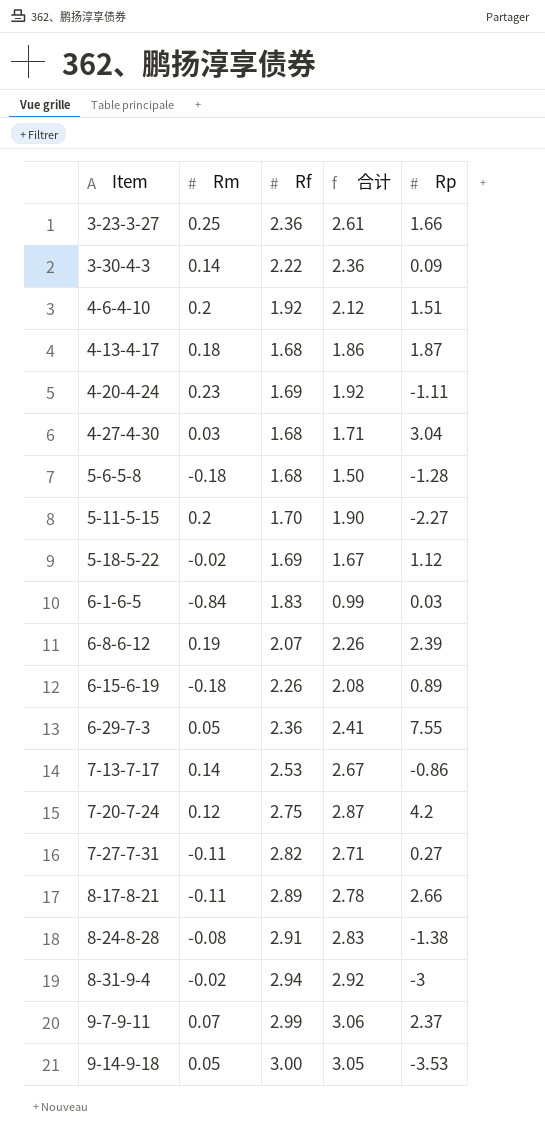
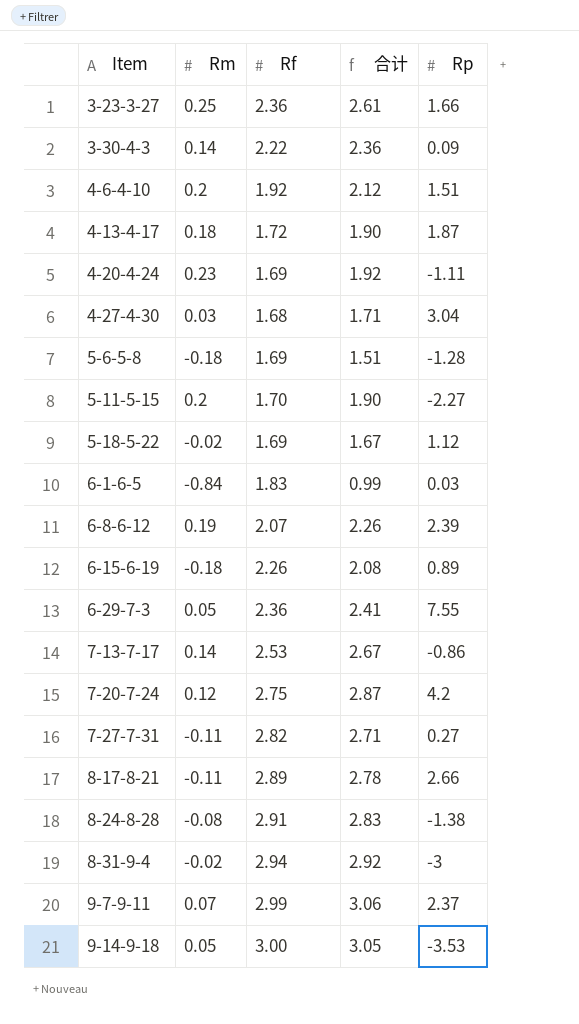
4-13-4-17 | Rf: 1.68 -> 1.72
4-13-4-17 | 合计: 1.86 -> 1.90
5-6-5-8 | Rf: 1.68 -> 1.69
5-6-5-8 | 合计: 1.50 -> 1.51

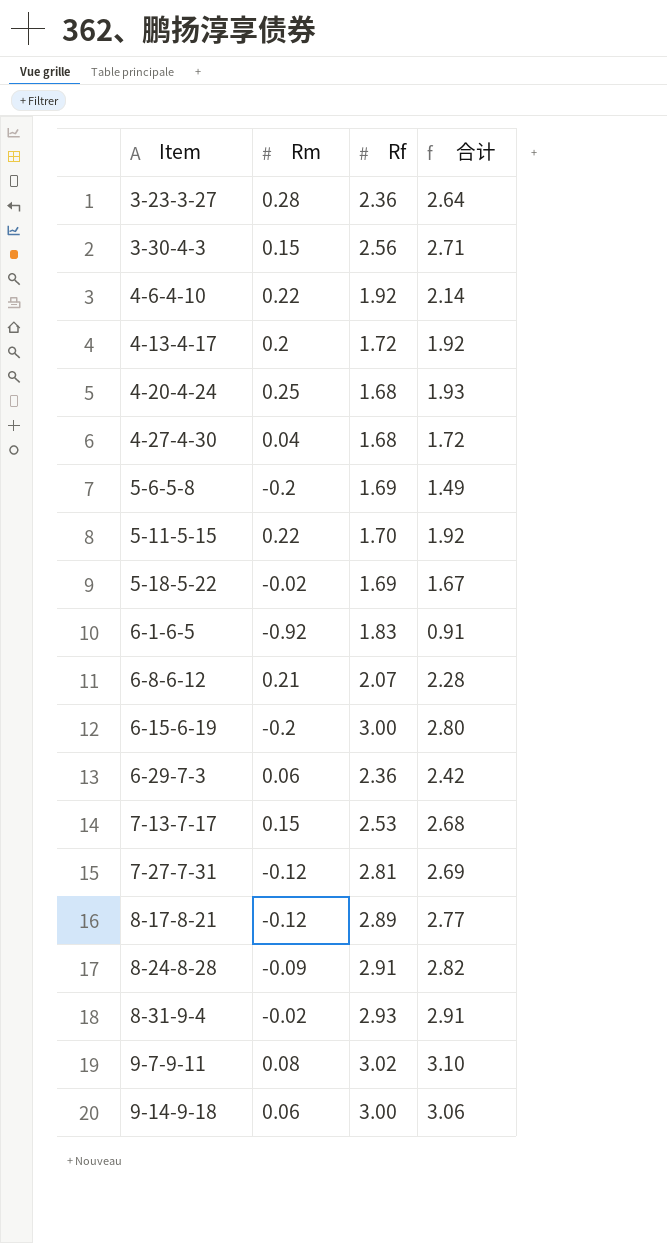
column Rp | position: 5 -> none
row 7-20-7-24: 0.12 | 2.75 | 2.87 | 4.2 -> none
3-23-3-27 | Rm: 0.25 -> 0.28
3-23-3-27 | 合计: 2.61 -> 2.64
3-30-4-3 | Rm: 0.14 -> 0.15
3-30-4-3 | Rf: 2.22 -> 2.56
3-30-4-3 | 合计: 2.36 -> 2.71
4-6-4-10 | Rm: 0.2 -> 0.22
4-6-4-10 | 合计: 2.12 -> 2.14
4-13-4-17 | Rm: 0.18 -> 0.2
4-13-4-17 | 合计: 1.90 -> 1.92
4-20-4-24 | Rm: 0.23 -> 0.25
4-20-4-24 | Rf: 1.69 -> 1.68
4-20-4-24 | 合计: 1.92 -> 1.93
4-27-4-30 | Rm: 0.03 -> 0.04
4-27-4-30 | 合计: 1.71 -> 1.72
5-6-5-8 | Rm: -0.18 -> -0.2
5-6-5-8 | 合计: 1.51 -> 1.49
5-11-5-15 | Rm: 0.2 -> 0.22
5-11-5-15 | 合计: 1.90 -> 1.92
6-1-6-5 | Rm: -0.84 -> -0.92
6-1-6-5 | 合计: 0.99 -> 0.91
6-8-6-12 | Rm: 0.19 -> 0.21
6-8-6-12 | 合计: 2.26 -> 2.28
6-15-6-19 | Rm: -0.18 -> -0.2
6-15-6-19 | Rf: 2.26 -> 3.00
6-15-6-19 | 合计: 2.08 -> 2.80
6-29-7-3 | Rm: 0.05 -> 0.06
6-29-7-3 | 合计: 2.41 -> 2.42
7-13-7-17 | Rm: 0.14 -> 0.15
7-13-7-17 | 合计: 2.67 -> 2.68
7-27-7-31 | Rm: -0.11 -> -0.12
7-27-7-31 | Rf: 2.82 -> 2.81
7-27-7-31 | 合计: 2.71 -> 2.69
8-17-8-21 | Rm: -0.11 -> -0.12
8-17-8-21 | 合计: 2.78 -> 2.77
8-24-8-28 | Rm: -0.08 -> -0.09
8-24-8-28 | 合计: 2.83 -> 2.82
8-31-9-4 | Rf: 2.94 -> 2.93
8-31-9-4 | 合计: 2.92 -> 2.91
9-7-9-11 | Rm: 0.07 -> 0.08
9-7-9-11 | Rf: 2.99 -> 3.02
9-7-9-11 | 合计: 3.06 -> 3.10
9-14-9-18 | Rm: 0.05 -> 0.06
9-14-9-18 | 合计: 3.05 -> 3.06

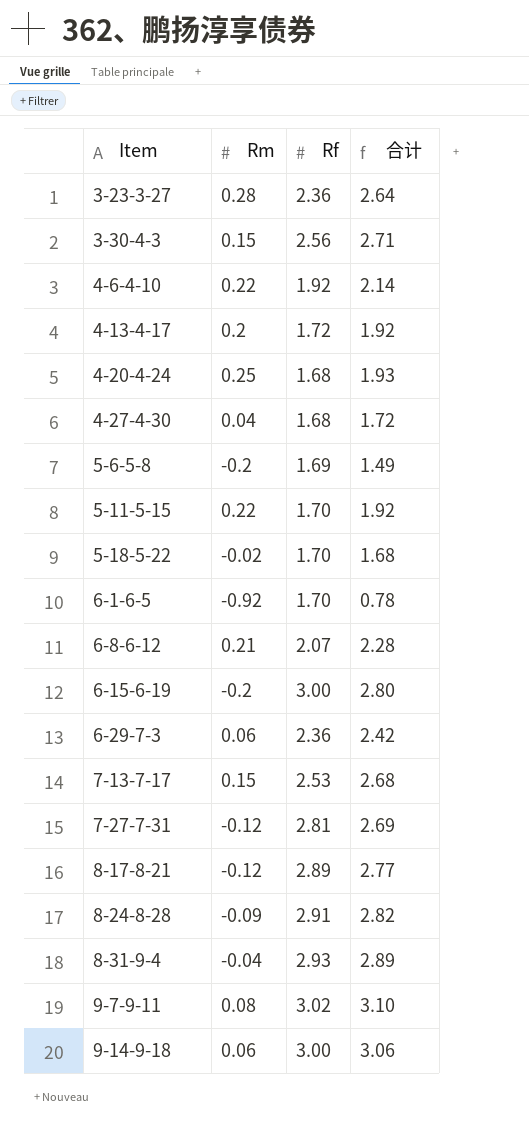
5-18-5-22 | Rf: 1.69 -> 1.70
5-18-5-22 | 合计: 1.67 -> 1.68
6-1-6-5 | Rf: 1.83 -> 1.70
6-1-6-5 | 合计: 0.91 -> 0.78
8-31-9-4 | Rm: -0.02 -> -0.04
8-31-9-4 | 合计: 2.91 -> 2.89

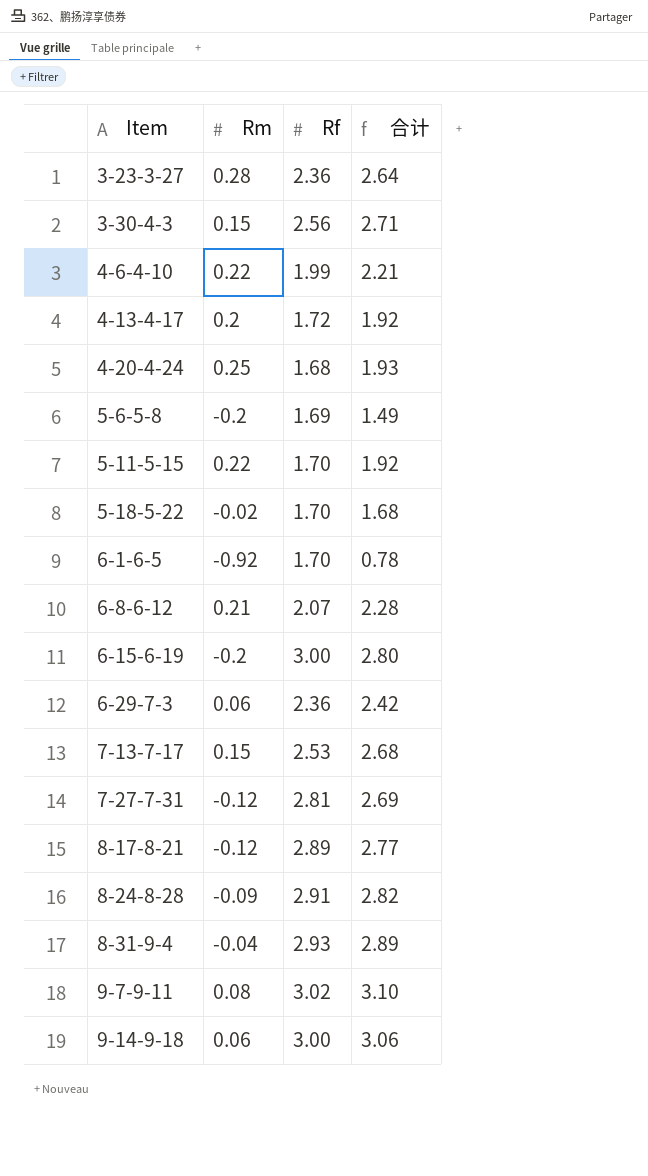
row 4-27-4-30: 0.04 | 1.68 | 1.72 -> none
4-6-4-10 | Rf: 1.92 -> 1.99
4-6-4-10 | 合计: 2.14 -> 2.21

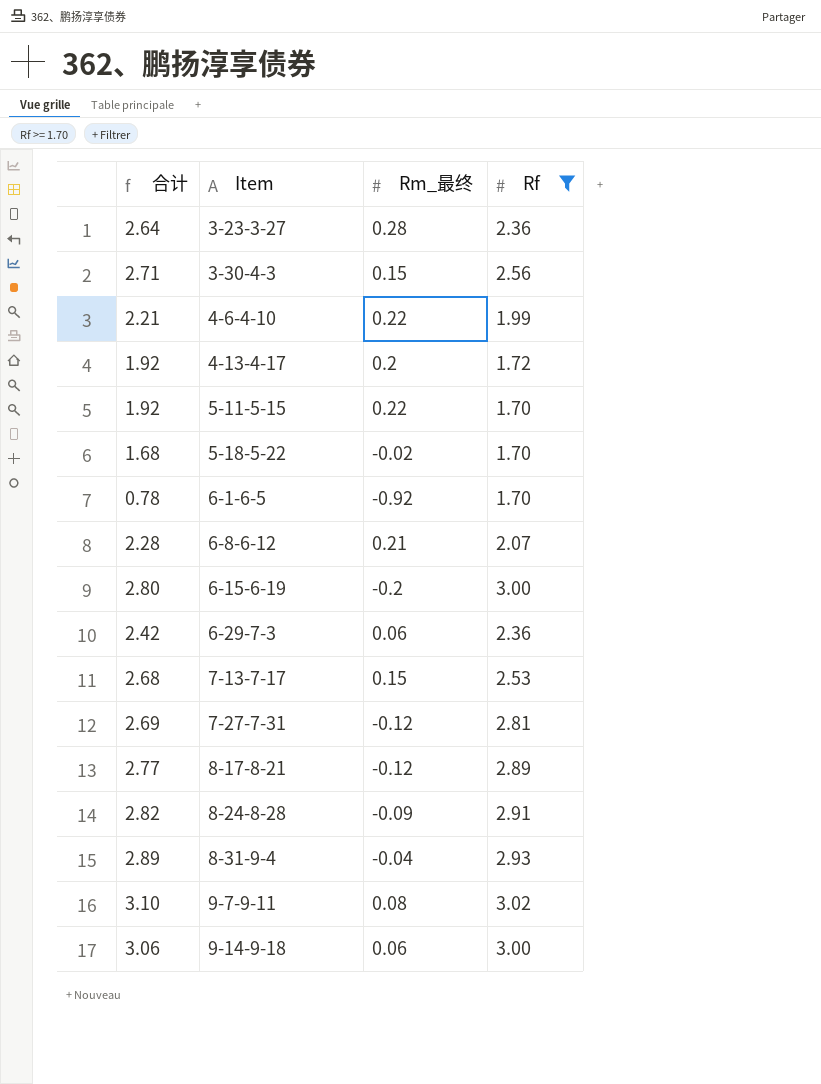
filter: none -> Rf >= 1.70
column 合计 | position: 4 -> 1
column name: Rm -> Rm_最终

